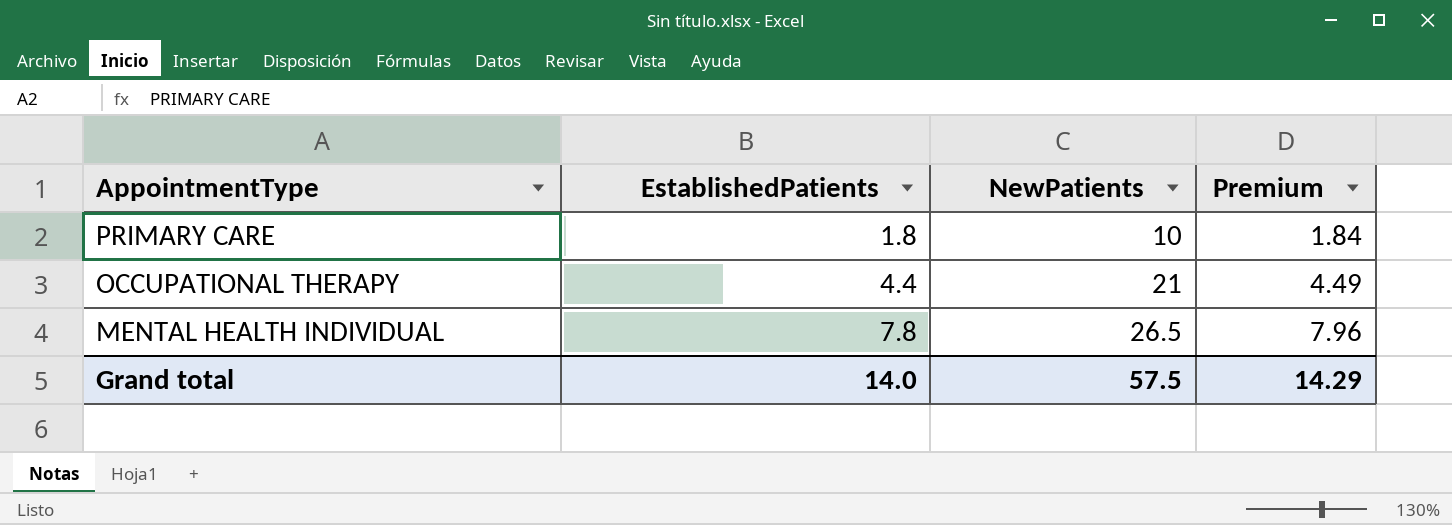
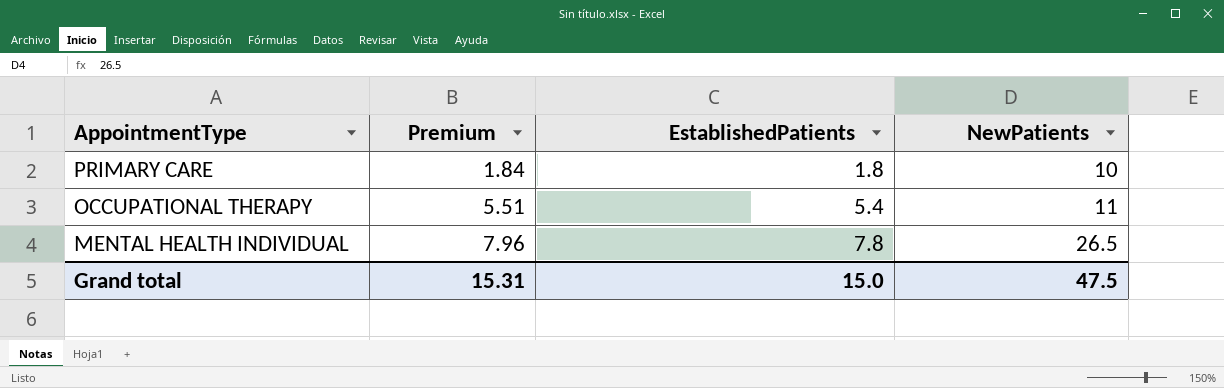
column Premium | position: 4 -> 2
OCCUPATIONAL THERAPY | Premium: 4.49 -> 5.51
OCCUPATIONAL THERAPY | EstablishedPatients: 4.4 -> 5.4
OCCUPATIONAL THERAPY | NewPatients: 21 -> 11
Grand total | Premium: 14.29 -> 15.31
Grand total | EstablishedPatients: 14.0 -> 15.0
Grand total | NewPatients: 57.5 -> 47.5

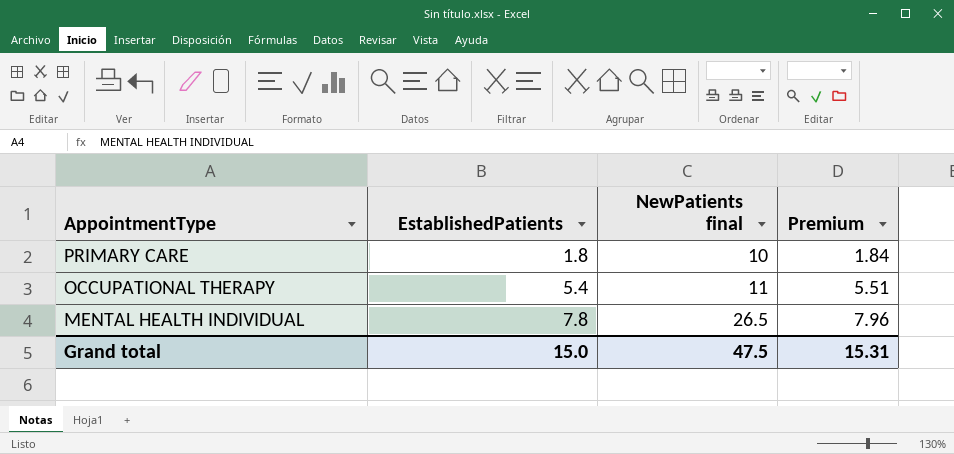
column name: NewPatients -> NewPatients final
column Premium | position: 2 -> 4

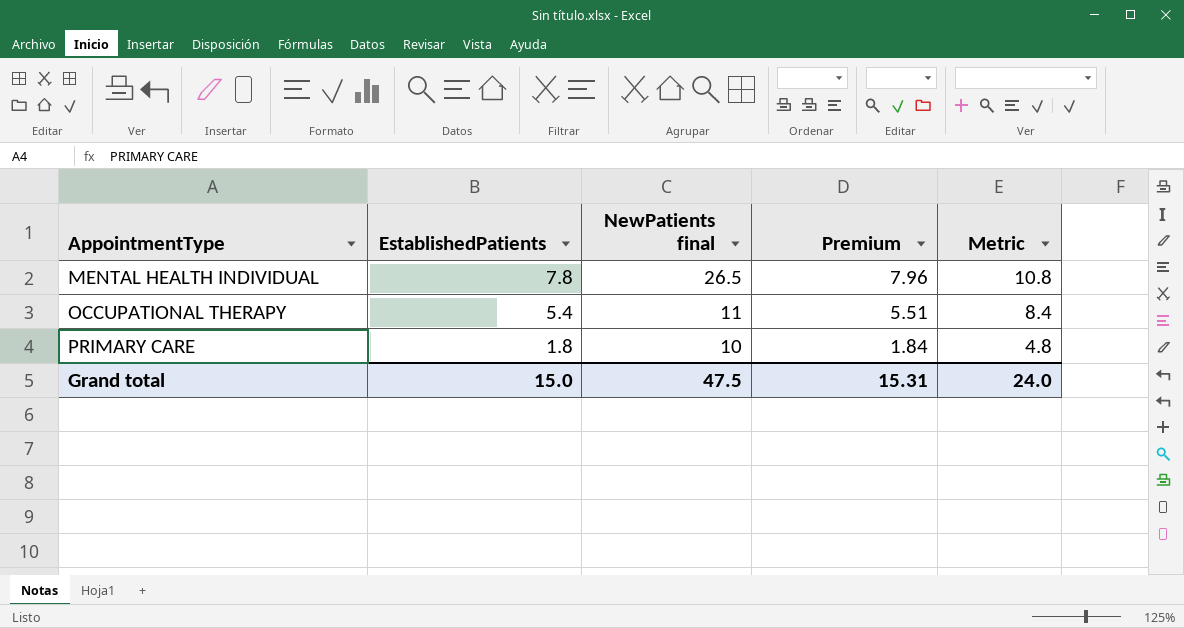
row order: AppointmentType descending -> AppointmentType ascending
column Metric | formula: none -> [EstablishedPatients] + 3

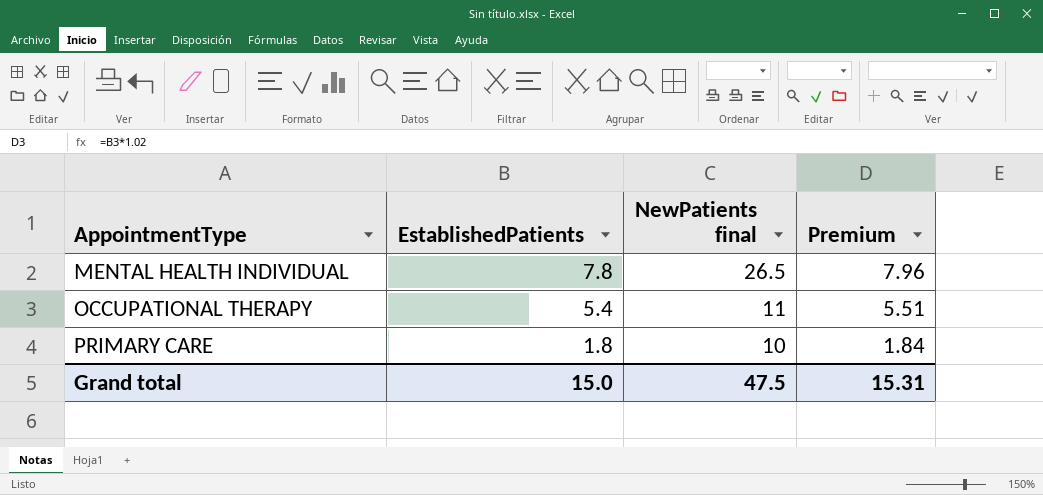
column Metric | formula: [EstablishedPatients] + 3 -> none

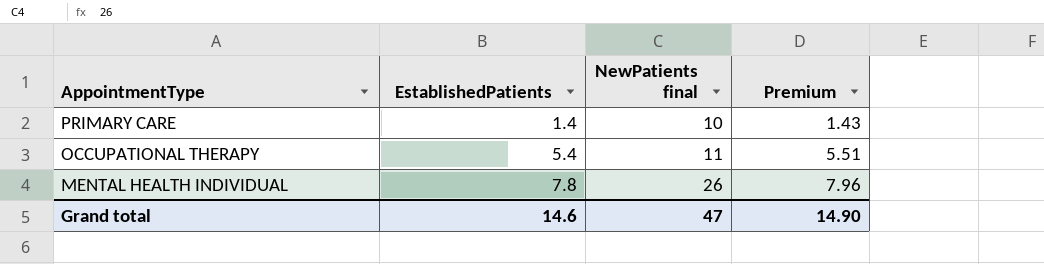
row order: AppointmentType ascending -> AppointmentType descending
PRIMARY CARE | EstablishedPatients: 1.8 -> 1.4
PRIMARY CARE | Premium: 1.84 -> 1.43
MENTAL HEALTH INDIVIDUAL | NewPatients final: 26.5 -> 26
Grand total | EstablishedPatients: 15.0 -> 14.6
Grand total | NewPatients final: 47.5 -> 47
Grand total | Premium: 15.31 -> 14.90

